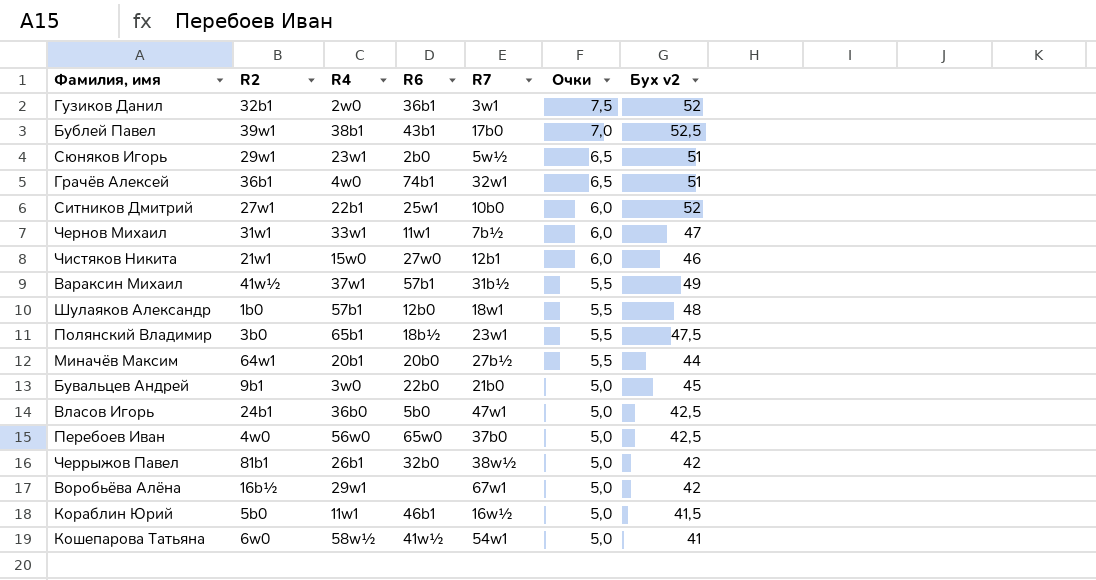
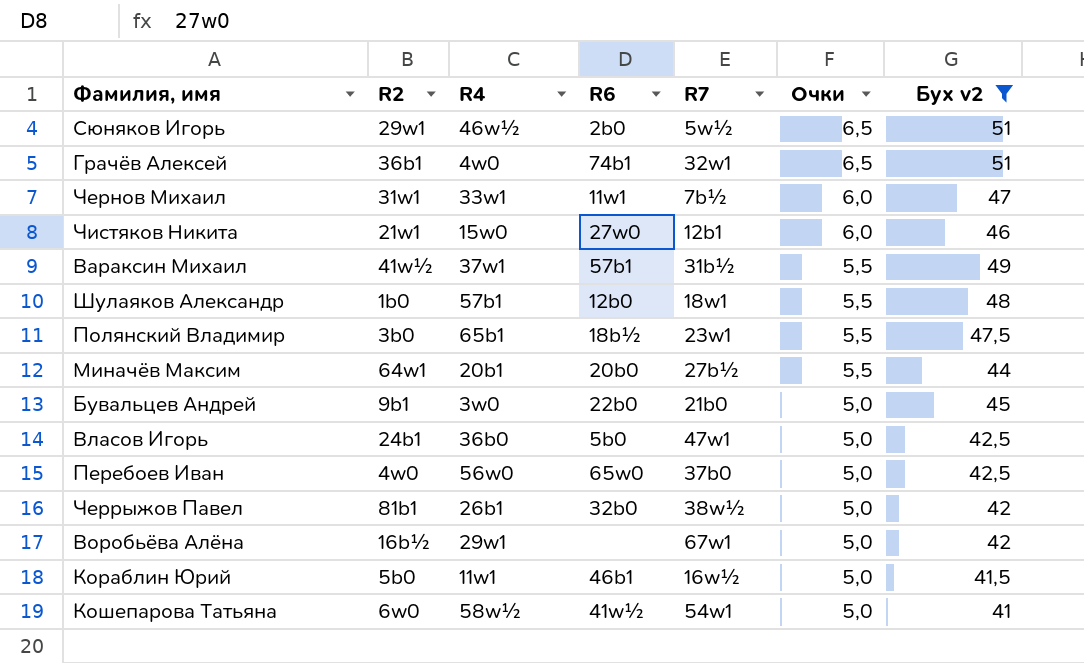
filter: none -> Бух v2 <= 51
Сюняков Игорь | R4: 23w1 -> 46w½

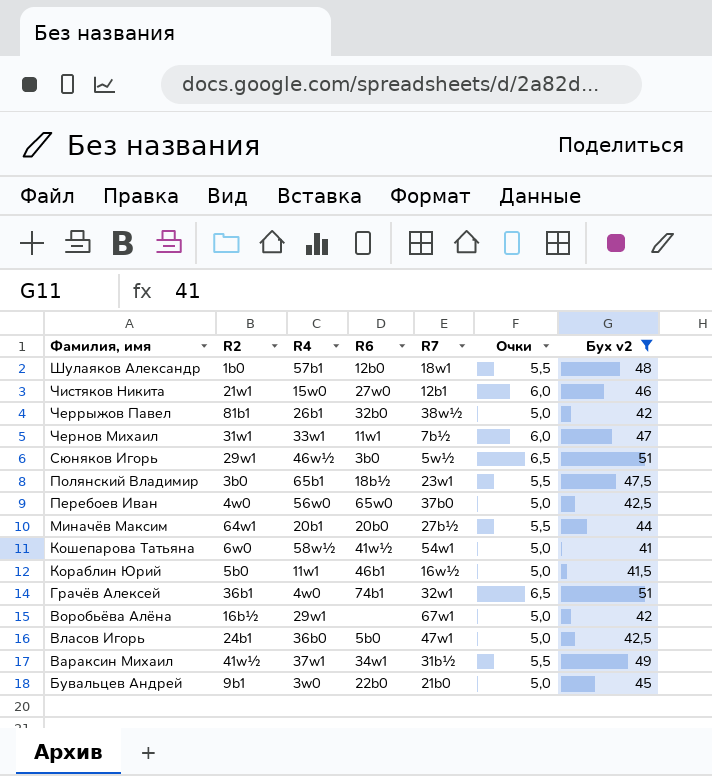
row order: Очки descending -> Фамилия, имя descending
Сюняков Игорь | R6: 2b0 -> 3b0
Вараксин Михаил | R6: 57b1 -> 34w1

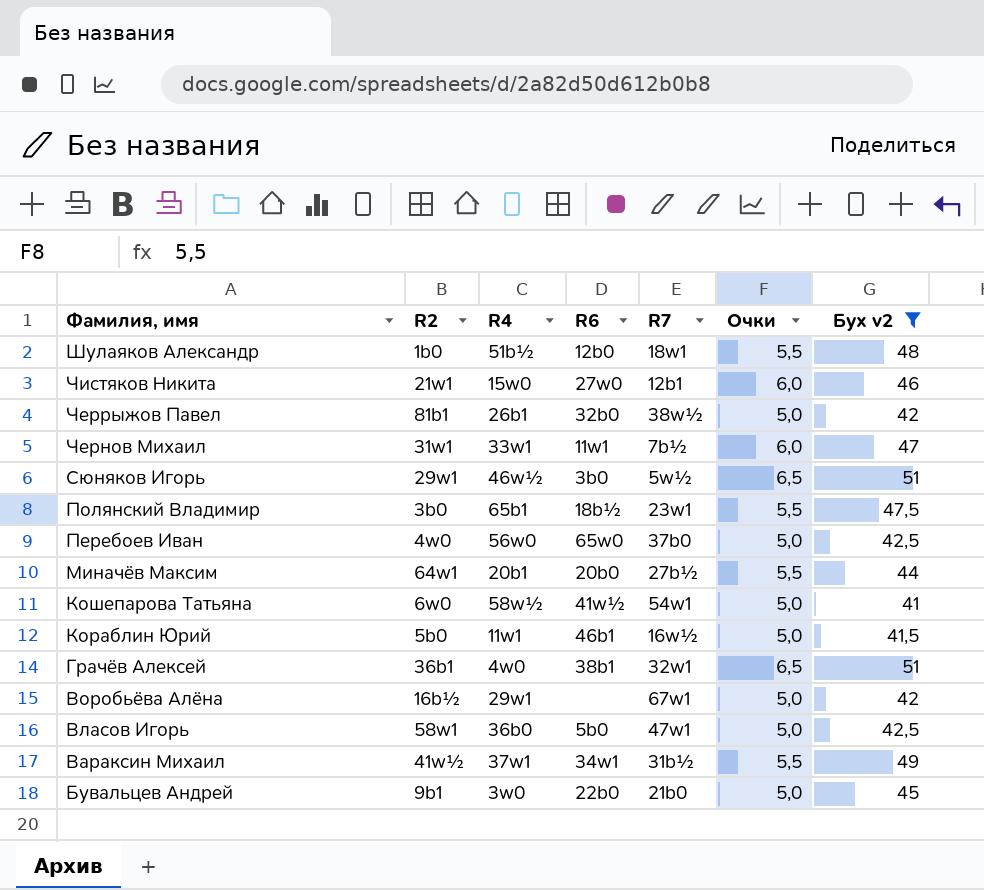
Шулаяков Александр | R4: 57b1 -> 51b½
Грачёв Алексей | R6: 74b1 -> 38b1
Власов Игорь | R2: 24b1 -> 58w1

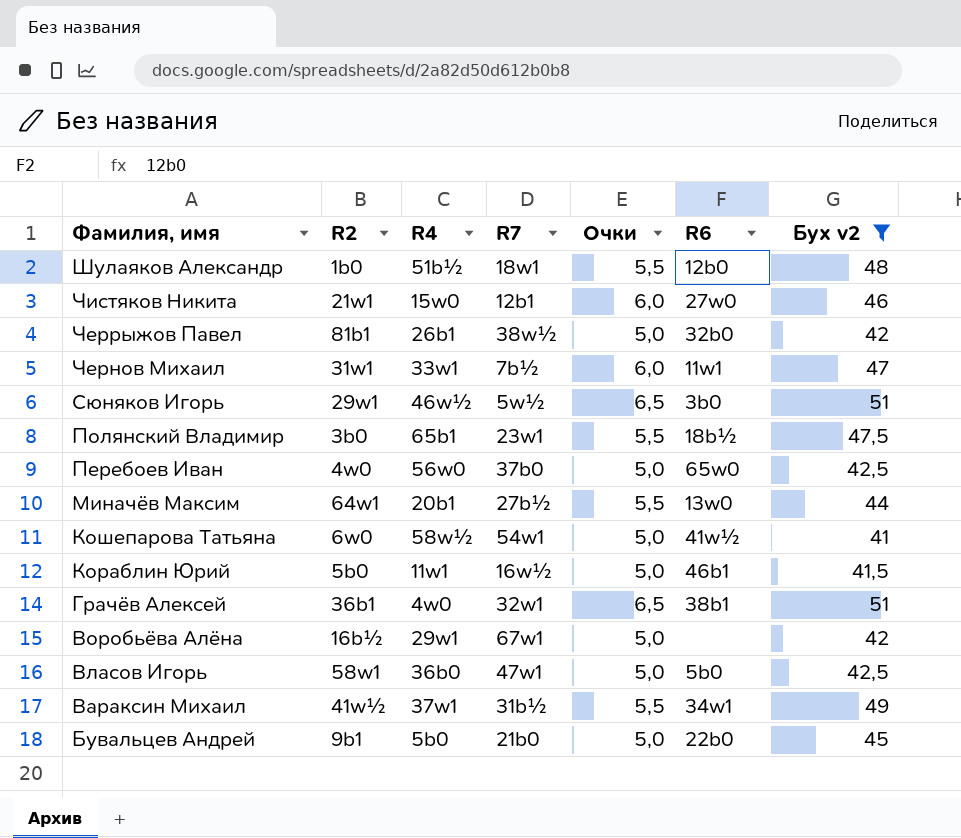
column R6 | position: 4 -> 6
Миначёв Максим | R6: 20b0 -> 13w0
Бувальцев Андрей | R4: 3w0 -> 5b0

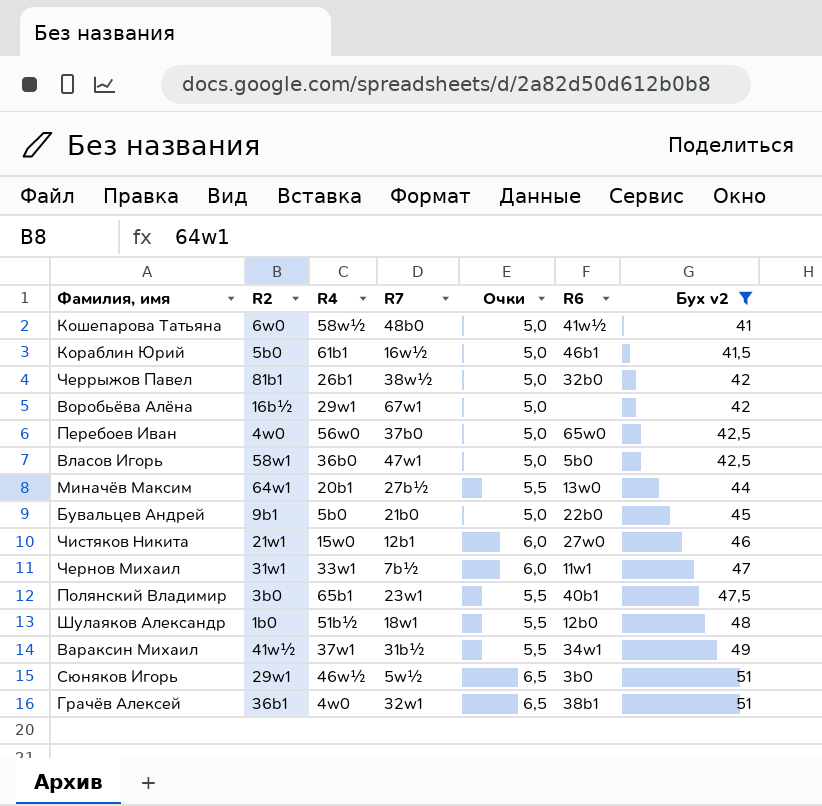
row order: Фамилия, имя descending -> Бух v2 ascending
Кошепарова Татьяна | R7: 54w1 -> 48b0
Кораблин Юрий | R4: 11w1 -> 61b1
Полянский Владимир | R6: 18b½ -> 40b1

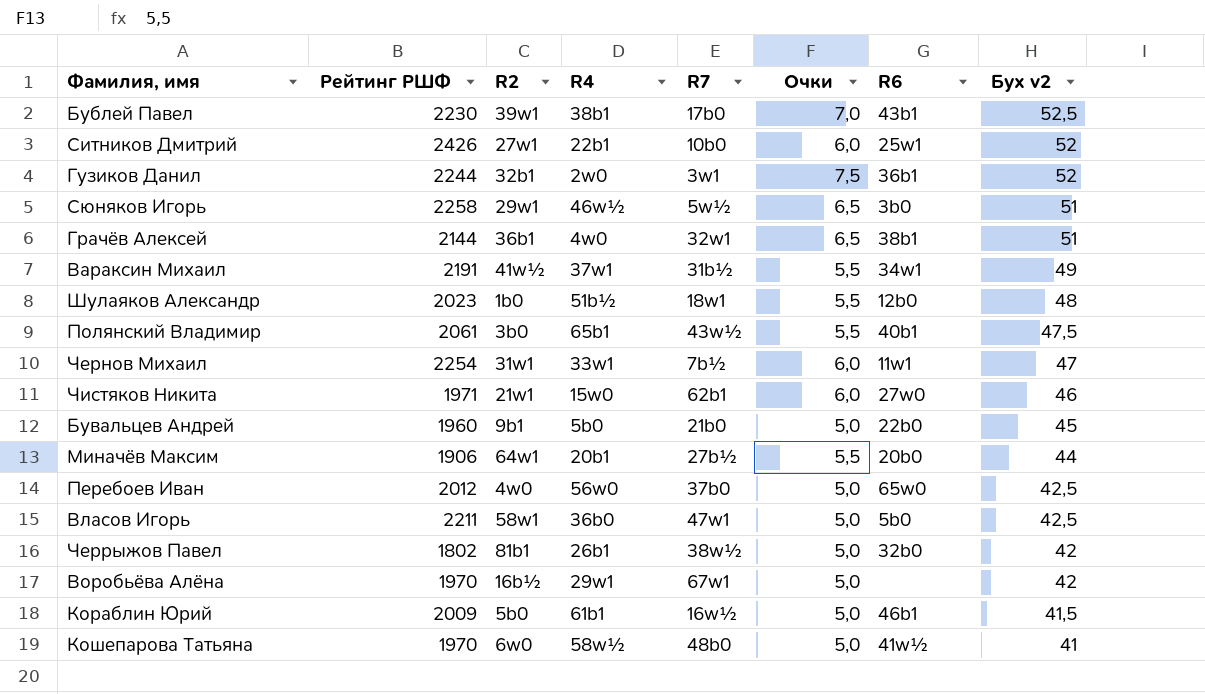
filter: Бух v2 <= 51 -> none
row order: Бух v2 ascending -> Бух v2 descending
column Рейтинг РШФ | position: none -> 2
Полянский Владимир | R7: 23w1 -> 43w½
Чистяков Никита | R7: 12b1 -> 62b1
Миначёв Максим | R6: 13w0 -> 20b0

